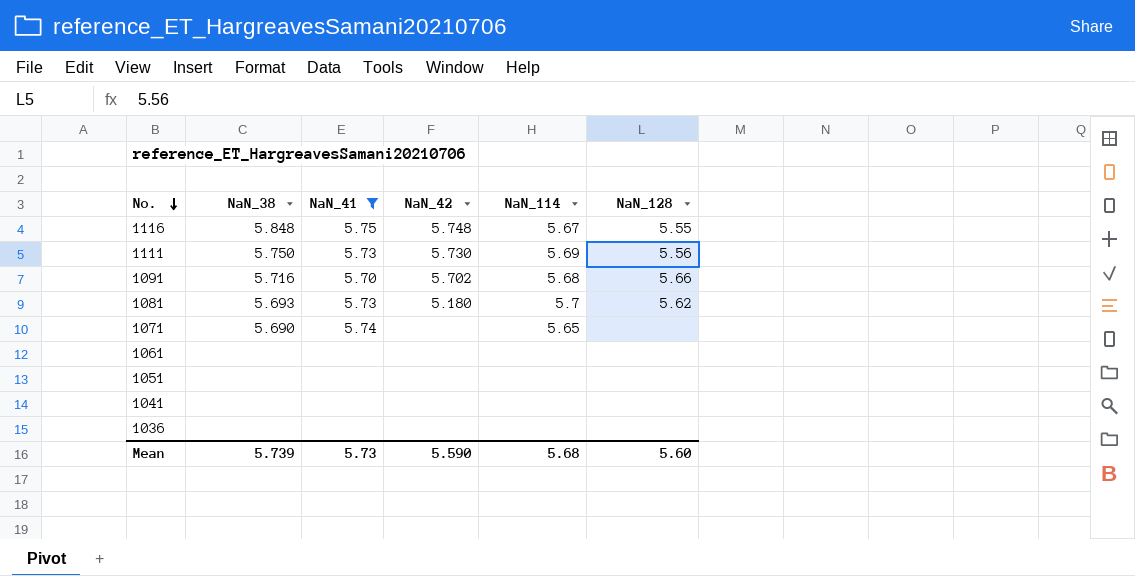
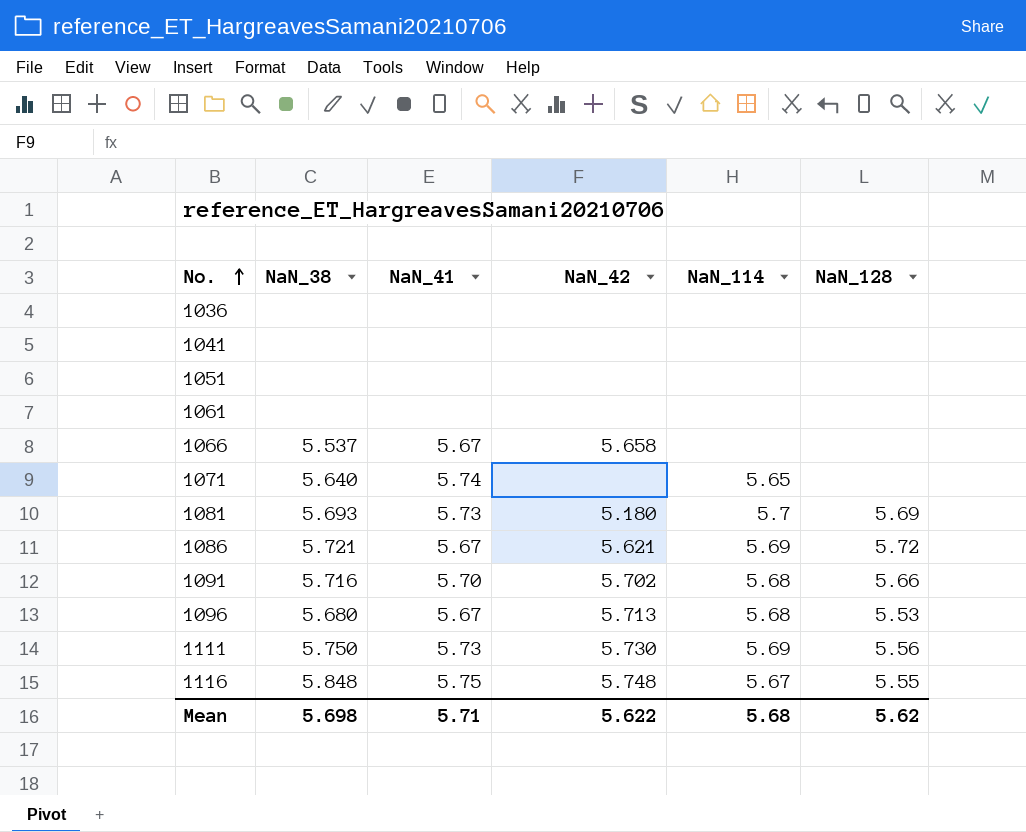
filter: NaN_41 != 5.67 -> none
row order: No. descending -> No. ascending
1071 | NaN_38: 5.690 -> 5.640
1081 | NaN_128: 5.62 -> 5.69
Mean | NaN_38: 5.739 -> 5.698
Mean | NaN_41: 5.73 -> 5.71
Mean | NaN_42: 5.590 -> 5.622
Mean | NaN_128: 5.60 -> 5.62

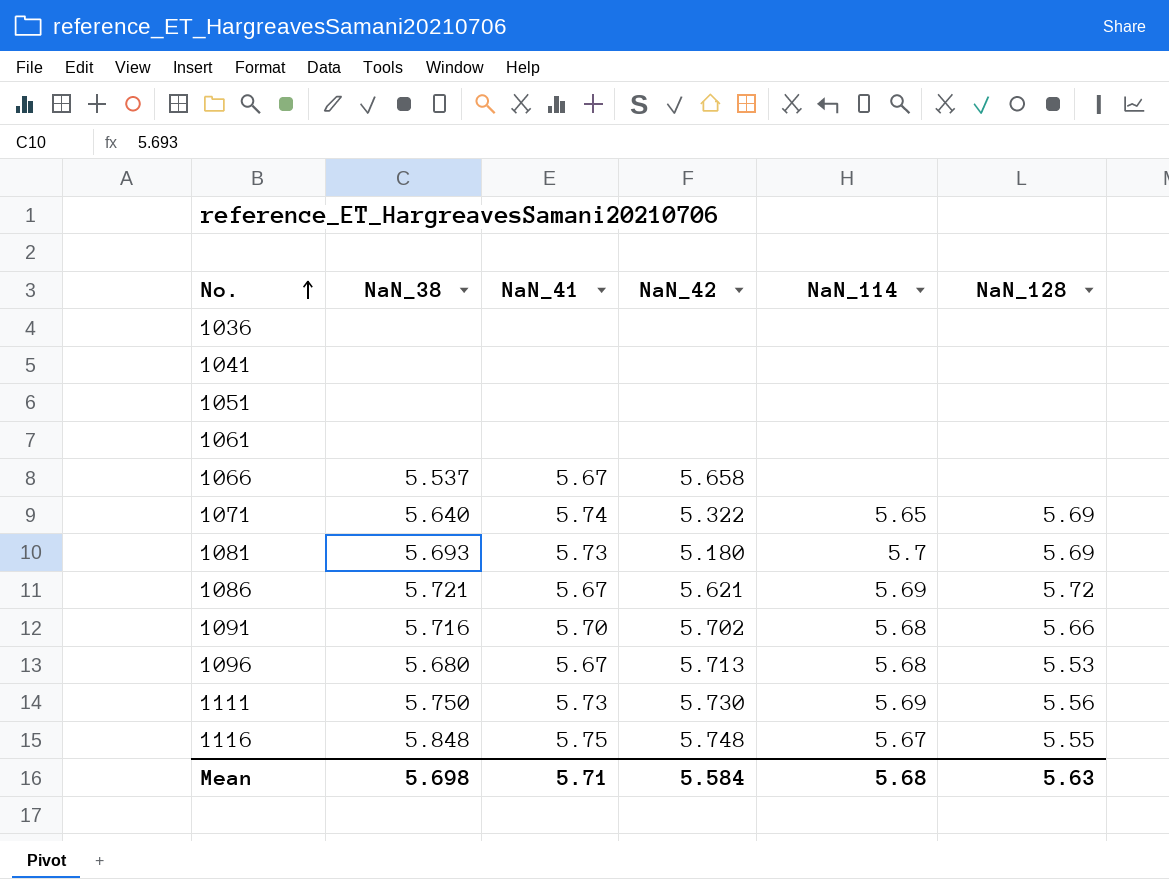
1071 | NaN_42: none -> 5.322
1071 | NaN_128: none -> 5.69
Mean | NaN_42: 5.622 -> 5.584
Mean | NaN_128: 5.62 -> 5.63

